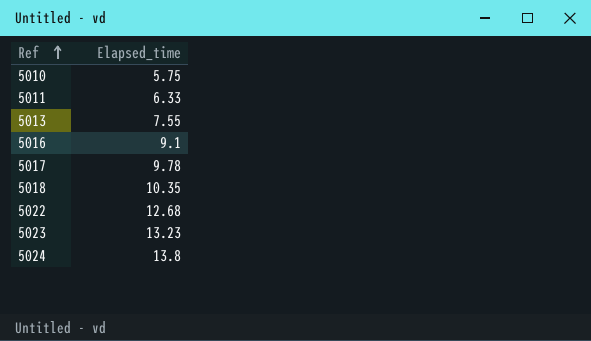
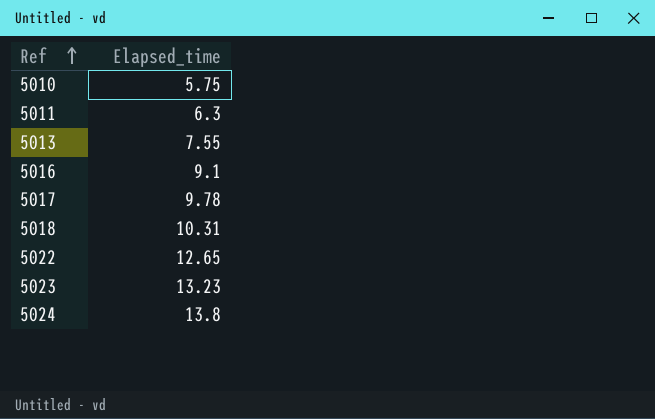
5011 | Elapsed_time: 6.33 -> 6.3
5018 | Elapsed_time: 10.35 -> 10.31
5022 | Elapsed_time: 12.68 -> 12.65

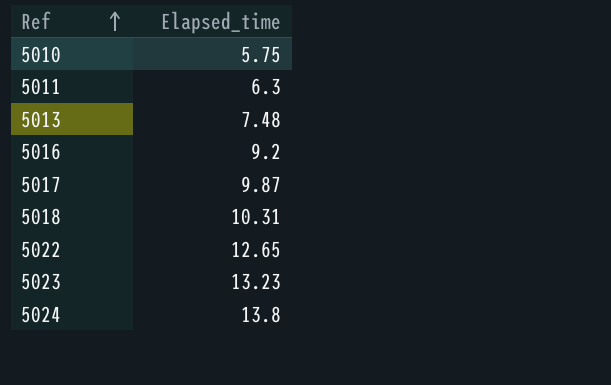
5013 | Elapsed_time: 7.55 -> 7.48
5016 | Elapsed_time: 9.1 -> 9.2
5017 | Elapsed_time: 9.78 -> 9.87

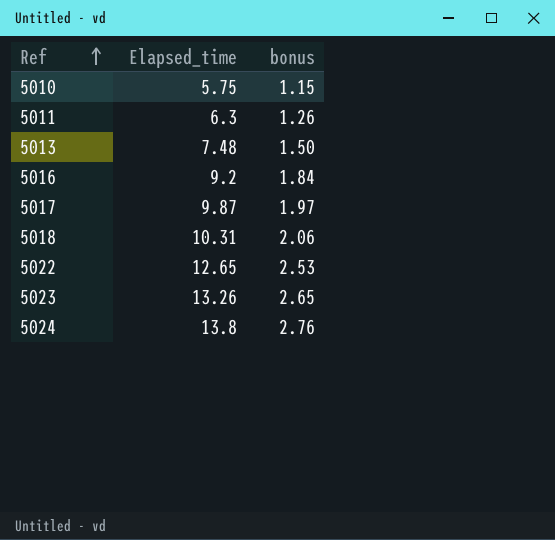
column bonus | formula: none -> [Elapsed_time] * 0.2
5023 | Elapsed_time: 13.23 -> 13.26

